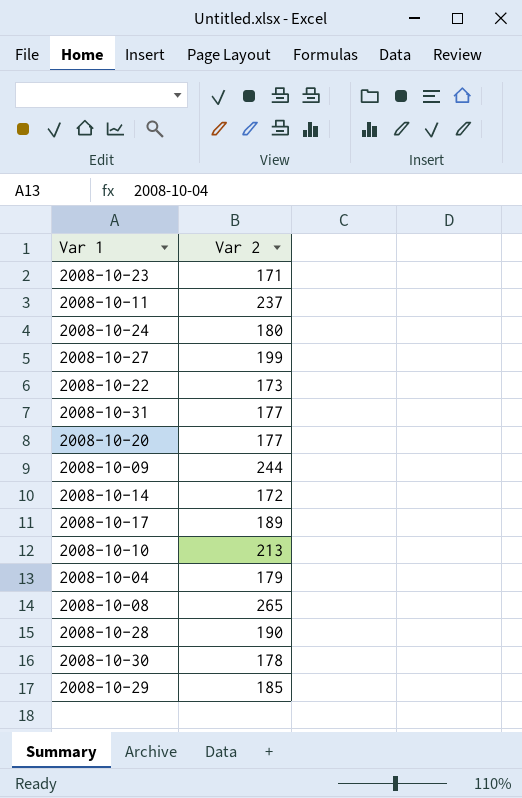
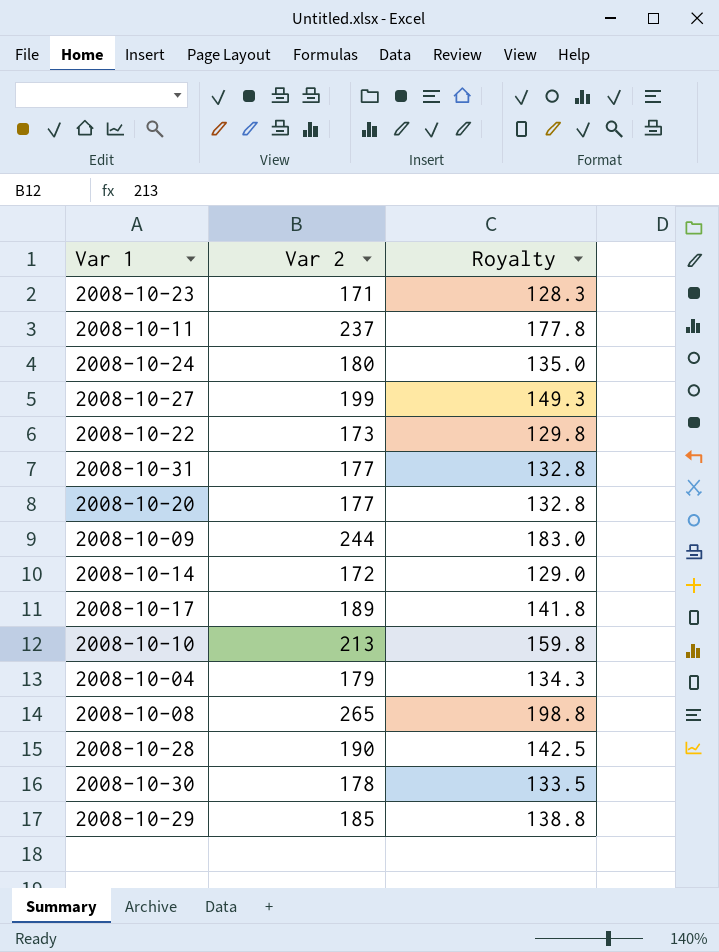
column Royalty | formula: none -> [Var 2] * 0.75

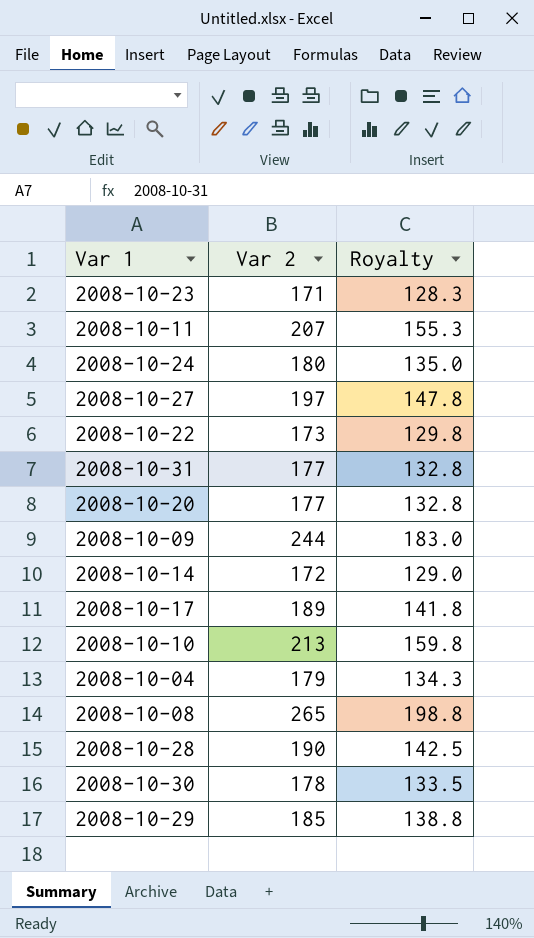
2008-10-11 | Var 2: 237 -> 207
2008-10-11 | Royalty: 177.8 -> 155.3
2008-10-27 | Var 2: 199 -> 197
2008-10-27 | Royalty: 149.3 -> 147.8

